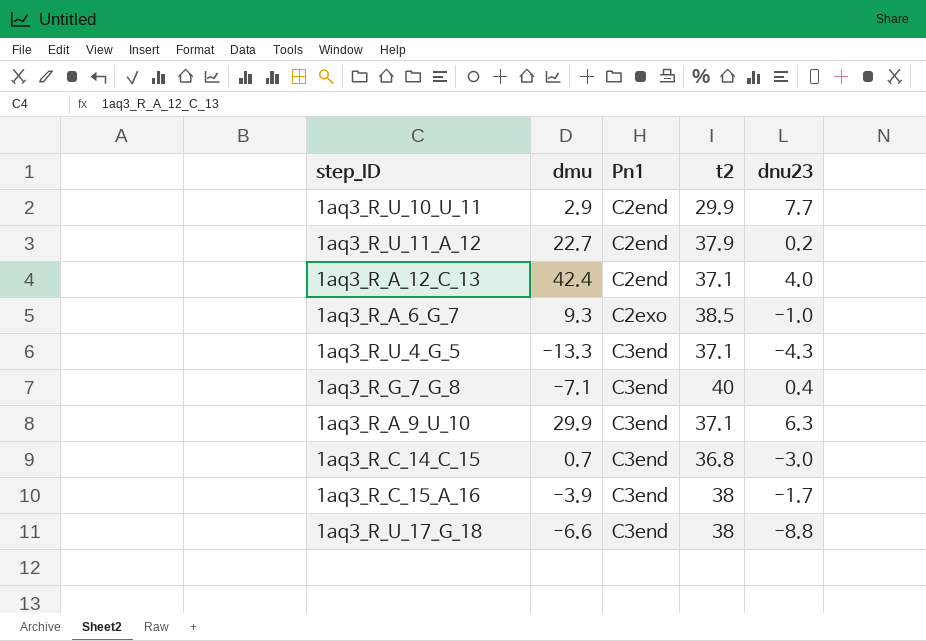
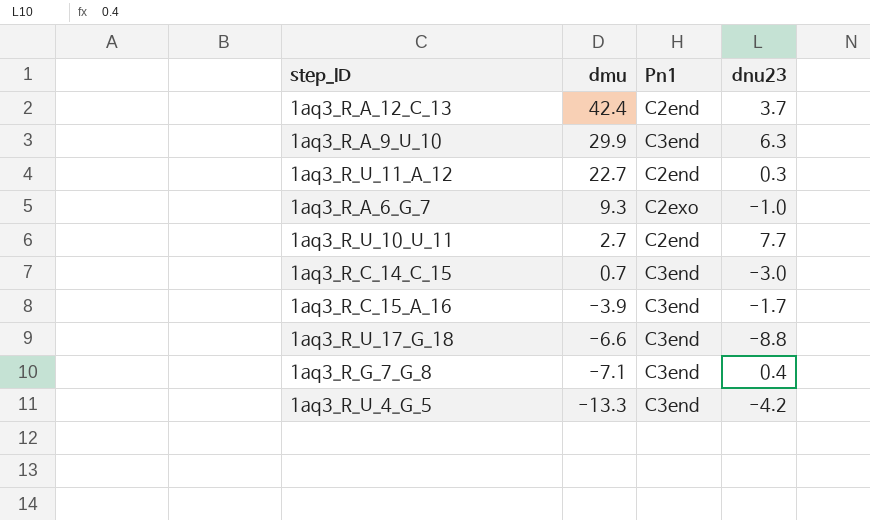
row order: Pn1 ascending -> dmu descending
column t2 | position: 4 -> none
1aq3_R_A_12_C_13 | dnu23: 4.0 -> 3.7
1aq3_R_U_11_A_12 | dnu23: 0.2 -> 0.3
1aq3_R_U_10_U_11 | dmu: 2.9 -> 2.7
1aq3_R_U_4_G_5 | dnu23: -4.3 -> -4.2

